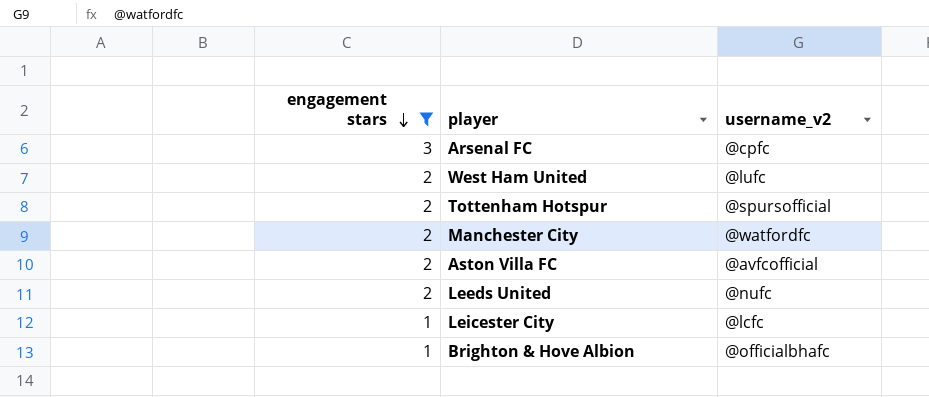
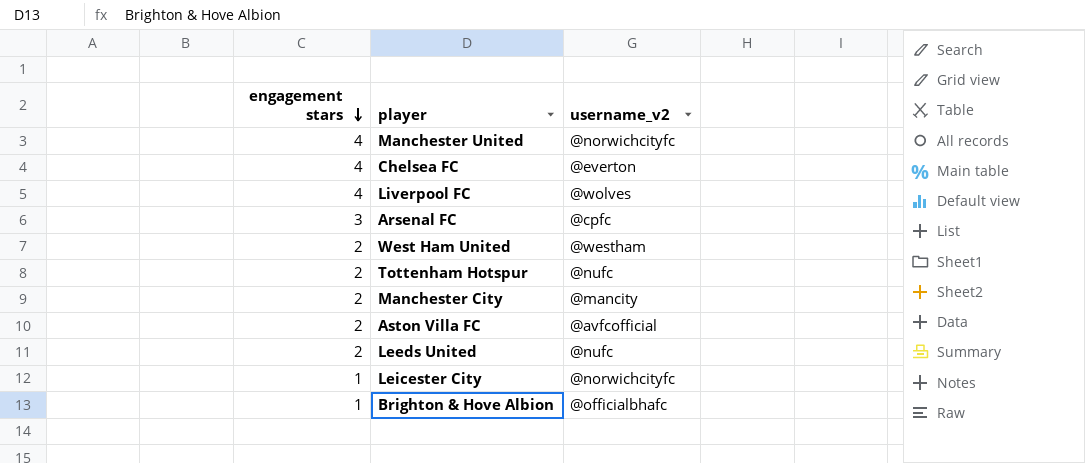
filter: engagement stars != 4 -> none
West Ham United | username_v2: @lufc -> @westham
Tottenham Hotspur | username_v2: @spursofficial -> @nufc
Manchester City | username_v2: @watfordfc -> @mancity
Leicester City | username_v2: @lcfc -> @norwichcityfc

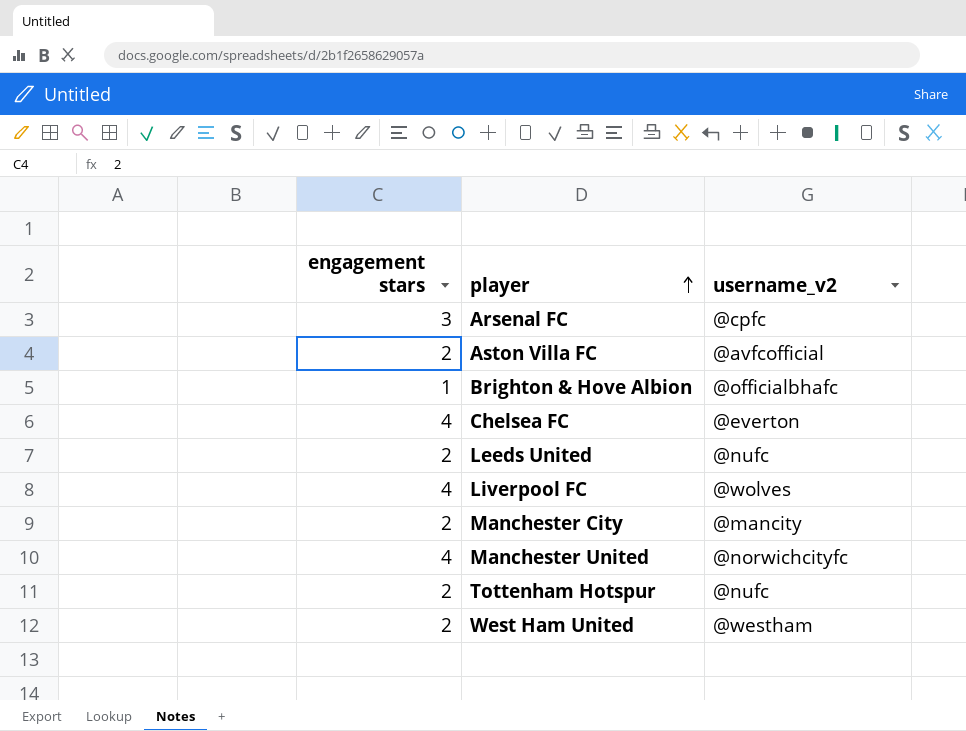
row order: engagement stars descending -> player ascending
row Leicester City: 1 | @norwichcityfc -> none

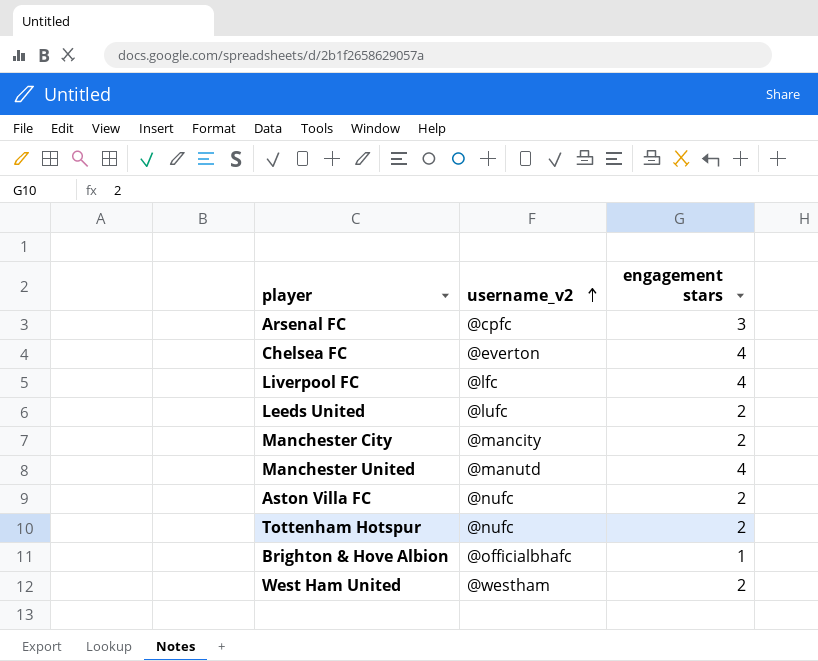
row order: player ascending -> username_v2 ascending
column engagement stars | position: 1 -> 3
Liverpool FC | username_v2: @wolves -> @lfc
Leeds United | username_v2: @nufc -> @lufc
Manchester United | username_v2: @norwichcityfc -> @manutd
Aston Villa FC | username_v2: @avfcofficial -> @nufc

